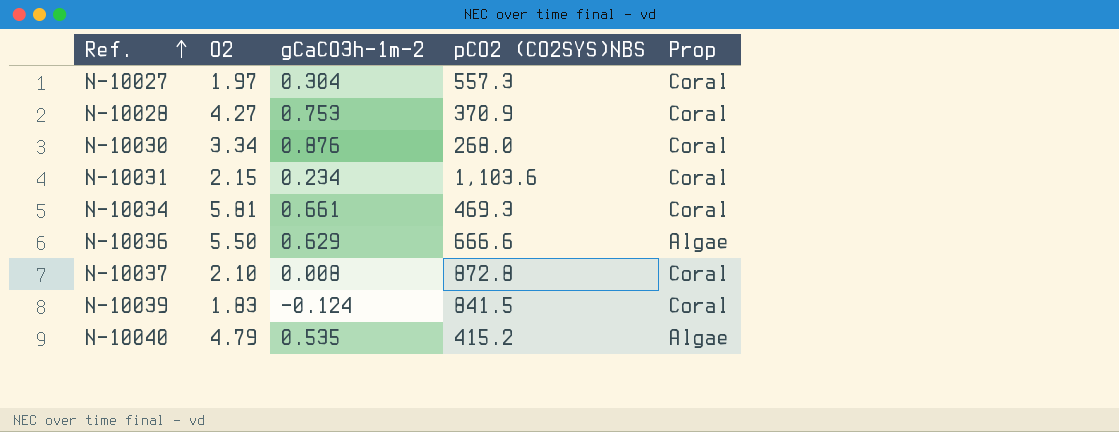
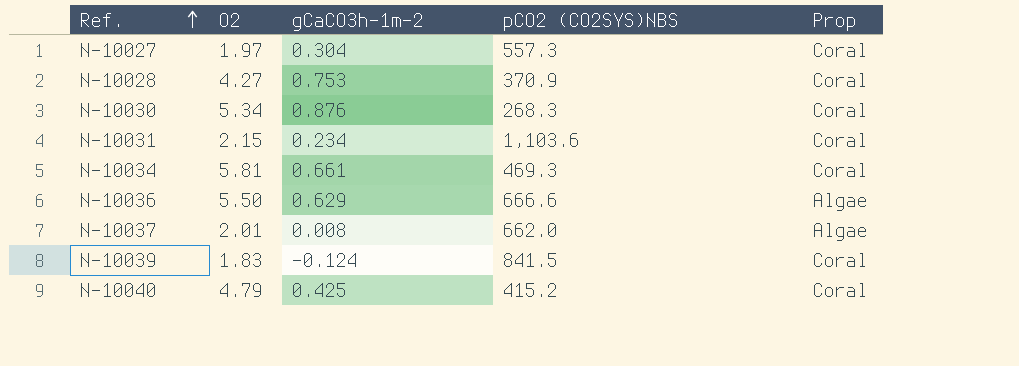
N-10030 | O2: 3.34 -> 5.34
N-10030 | pCO2 (CO2SYS)NBS: 268.0 -> 268.3
N-10037 | O2: 2.10 -> 2.01
N-10037 | pCO2 (CO2SYS)NBS: 872.8 -> 662.0
N-10037 | Prop: Coral -> Algae
N-10040 | gCaCO3h-1m-2: 0.535 -> 0.425
N-10040 | Prop: Algae -> Coral

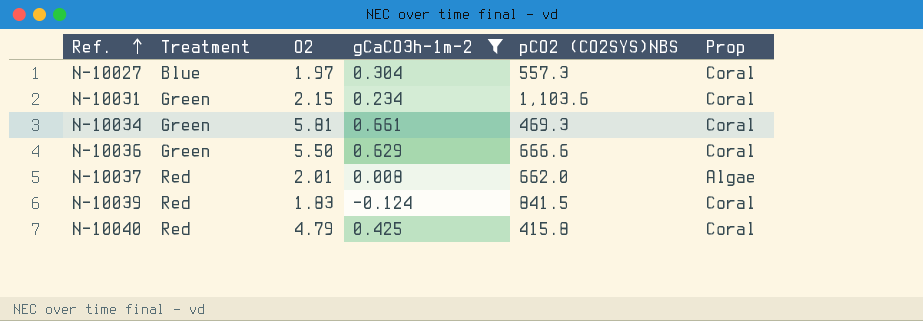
filter: none -> gCaCO3h-1m-2 <= 0.661
column Treatment | position: none -> 2
N-10036 | Prop: Algae -> Coral
N-10040 | pCO2 (CO2SYS)NBS: 415.2 -> 415.8

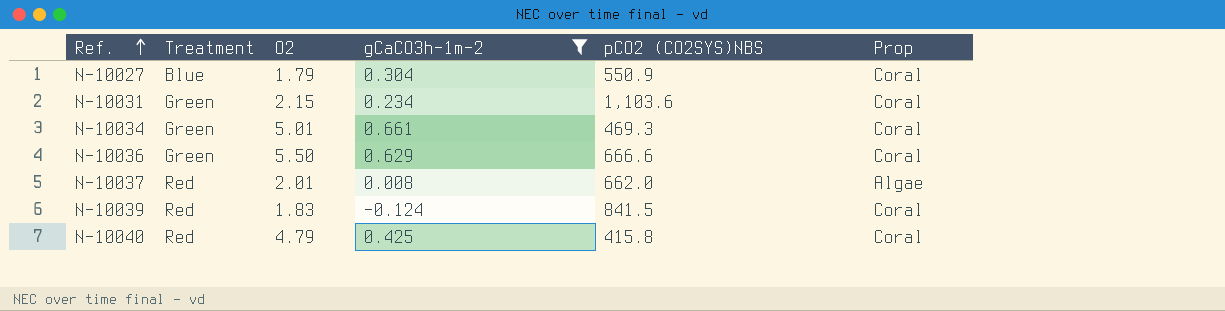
N-10027 | O2: 1.97 -> 1.79
N-10027 | pCO2 (CO2SYS)NBS: 557.3 -> 550.9
N-10034 | O2: 5.81 -> 5.01

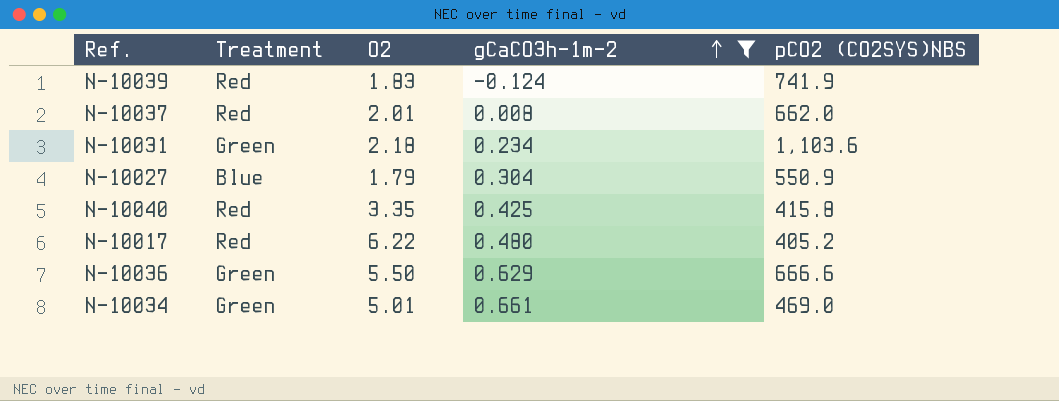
row order: Ref. ascending -> gCaCO3h-1m-2 ascending
column Prop | position: 6 -> none
N-10039 | pCO2 (CO2SYS)NBS: 841.5 -> 741.9
N-10031 | O2: 2.15 -> 2.18
N-10040 | O2: 4.79 -> 3.35
row N-10017: none -> Red | 6.22 | 0.480 | 405.2
N-10034 | pCO2 (CO2SYS)NBS: 469.3 -> 469.0

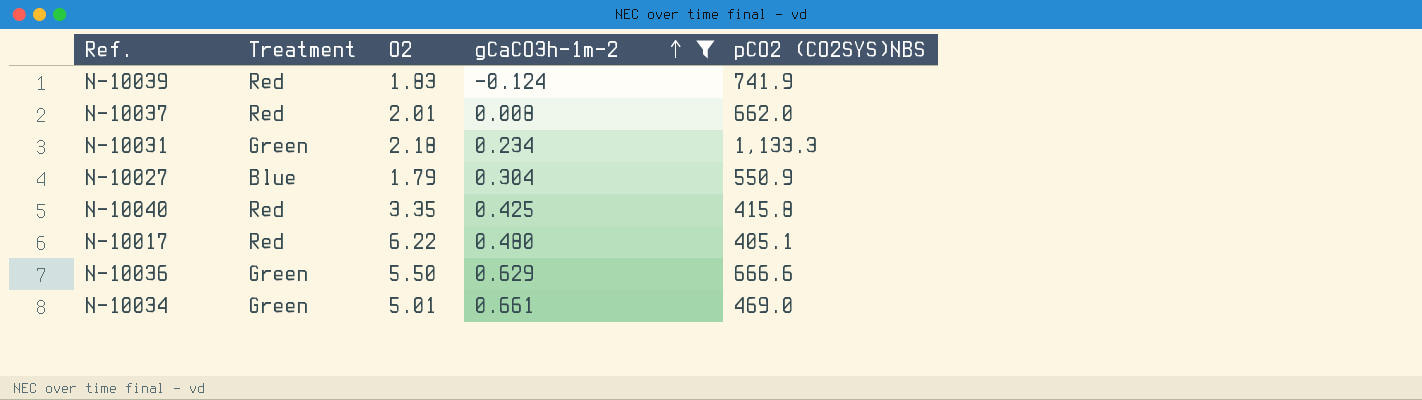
N-10031 | pCO2 (CO2SYS)NBS: 1,103.6 -> 1,133.3
N-10017 | pCO2 (CO2SYS)NBS: 405.2 -> 405.1

